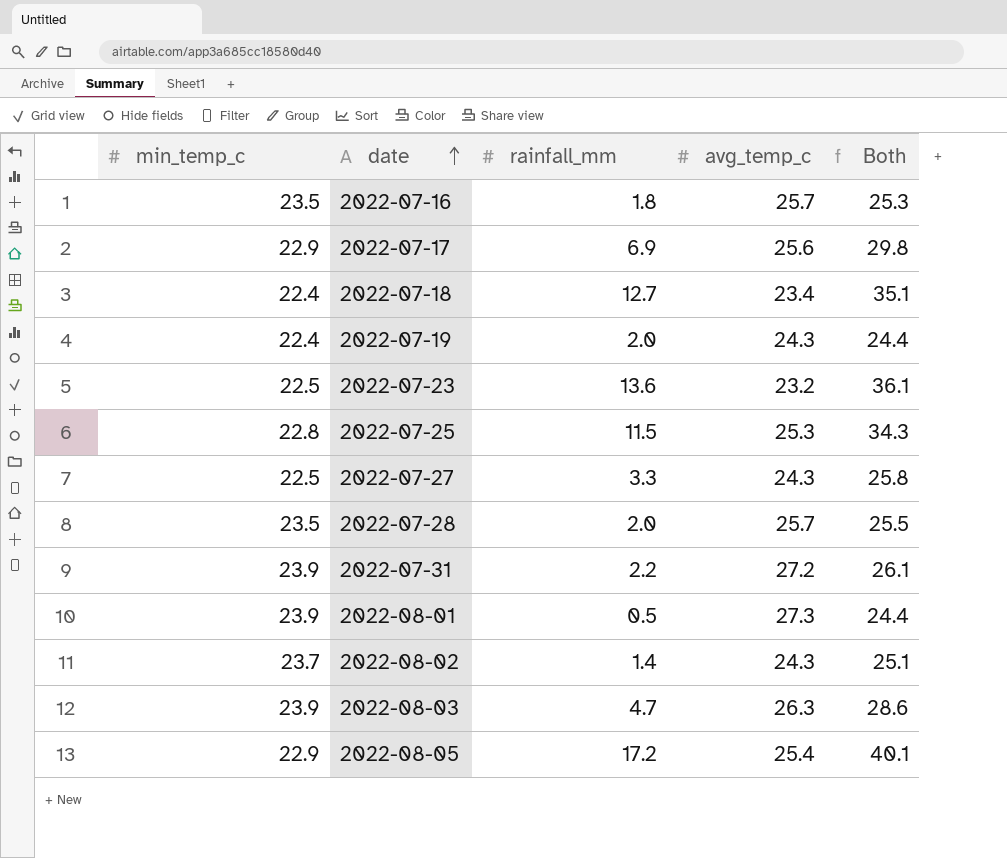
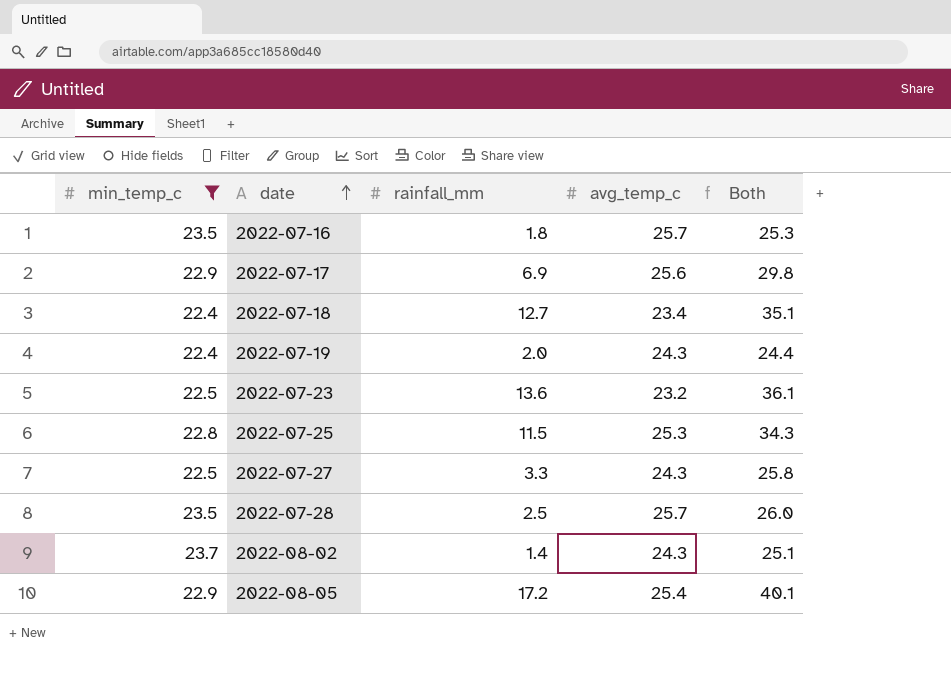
filter: none -> min_temp_c != 23.9
2022-07-28 | rainfall_mm: 2.0 -> 2.5
2022-07-28 | Both: 25.5 -> 26.0

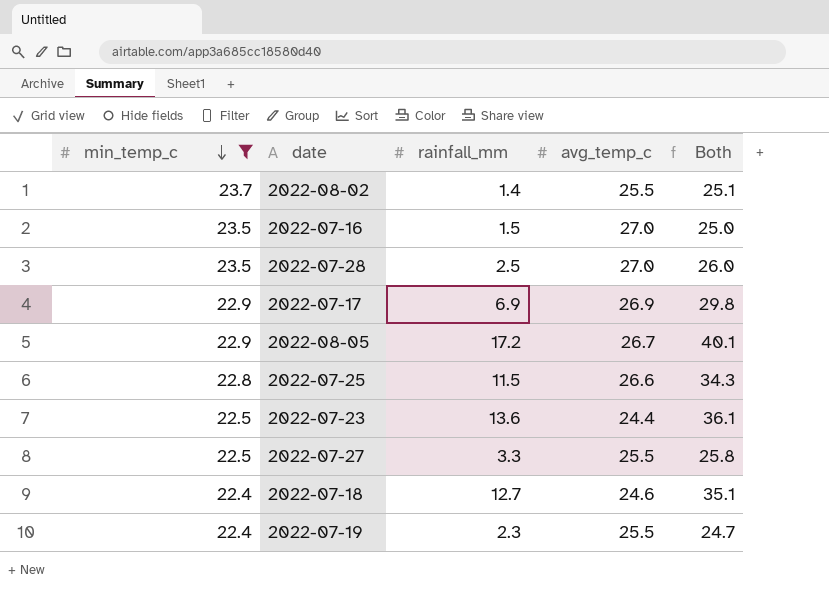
row order: date ascending -> min_temp_c descending
2022-08-02 | avg_temp_c: 24.3 -> 25.5
2022-07-16 | rainfall_mm: 1.8 -> 1.5
2022-07-16 | avg_temp_c: 25.7 -> 27.0
2022-07-16 | Both: 25.3 -> 25.0
2022-07-28 | avg_temp_c: 25.7 -> 27.0
2022-07-17 | avg_temp_c: 25.6 -> 26.9
2022-08-05 | avg_temp_c: 25.4 -> 26.7
2022-07-25 | avg_temp_c: 25.3 -> 26.6
2022-07-23 | avg_temp_c: 23.2 -> 24.4
2022-07-27 | avg_temp_c: 24.3 -> 25.5
2022-07-18 | avg_temp_c: 23.4 -> 24.6
2022-07-19 | rainfall_mm: 2.0 -> 2.3
2022-07-19 | avg_temp_c: 24.3 -> 25.5
2022-07-19 | Both: 24.4 -> 24.7

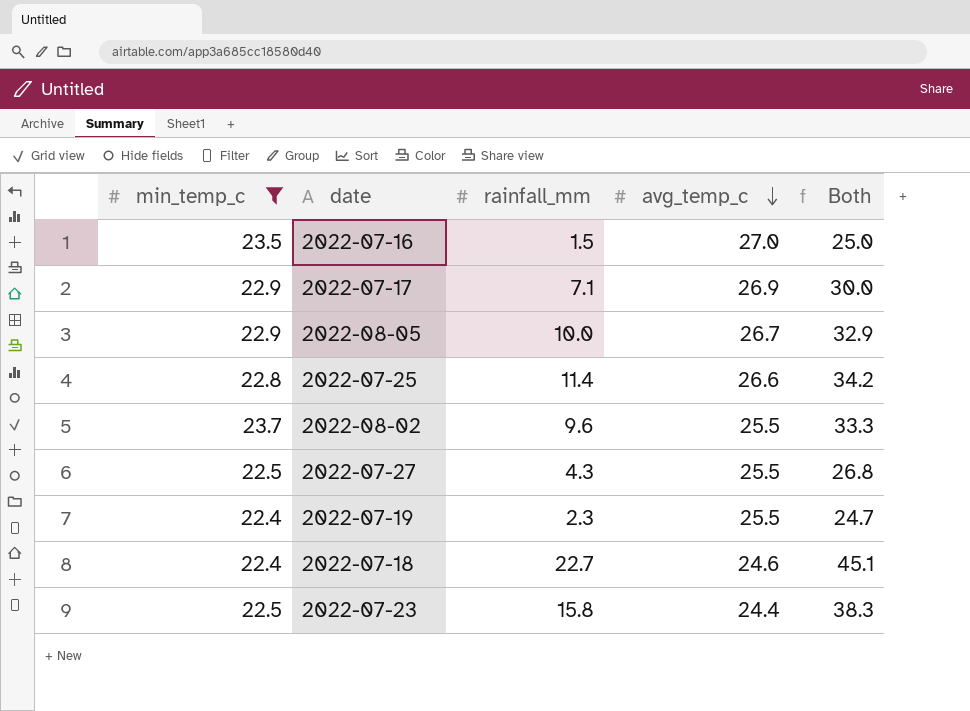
row order: min_temp_c descending -> avg_temp_c descending
row 2022-07-28: 23.5 | 2.5 | 27.0 | 26.0 -> none
2022-07-17 | rainfall_mm: 6.9 -> 7.1
2022-07-17 | Both: 29.8 -> 30.0
2022-08-05 | rainfall_mm: 17.2 -> 10.0
2022-08-05 | Both: 40.1 -> 32.9
2022-07-25 | rainfall_mm: 11.5 -> 11.4
2022-07-25 | Both: 34.3 -> 34.2
2022-08-02 | rainfall_mm: 1.4 -> 9.6
2022-08-02 | Both: 25.1 -> 33.3
2022-07-27 | rainfall_mm: 3.3 -> 4.3
2022-07-27 | Both: 25.8 -> 26.8
2022-07-18 | rainfall_mm: 12.7 -> 22.7
2022-07-18 | Both: 35.1 -> 45.1
2022-07-23 | rainfall_mm: 13.6 -> 15.8
2022-07-23 | Both: 36.1 -> 38.3

